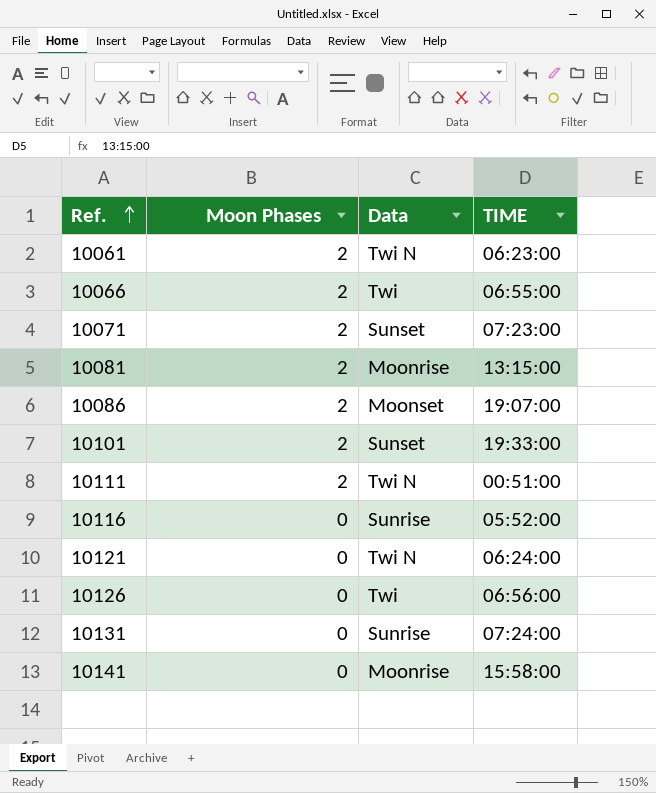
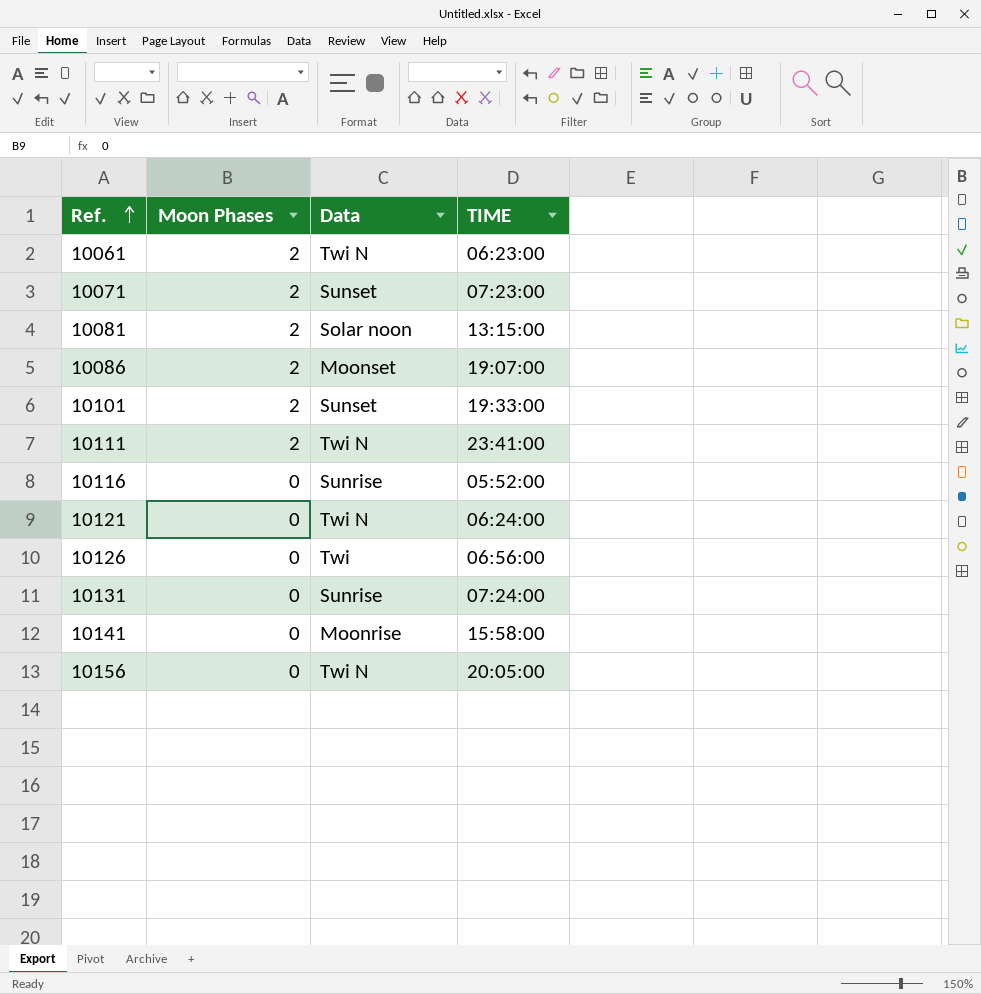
row 10066: 2 | Twi | 06:55:00 -> none
10081 | Data: Moonrise -> Solar noon
10111 | TIME: 00:51:00 -> 23:41:00
row 10156: none -> 0 | Twi N | 20:05:00

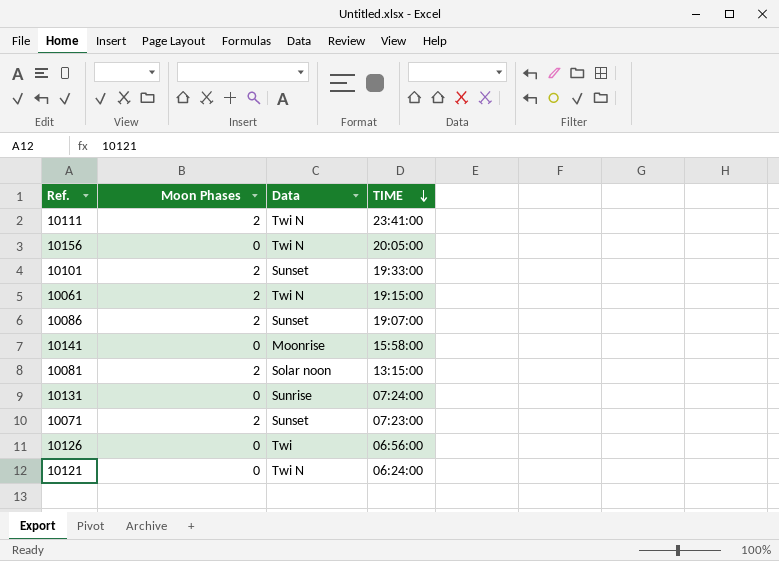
row order: Ref. ascending -> TIME descending
row 10116: 0 | Sunrise | 05:52:00 -> none
10061 | TIME: 06:23:00 -> 19:15:00
10086 | Data: Moonset -> Sunset

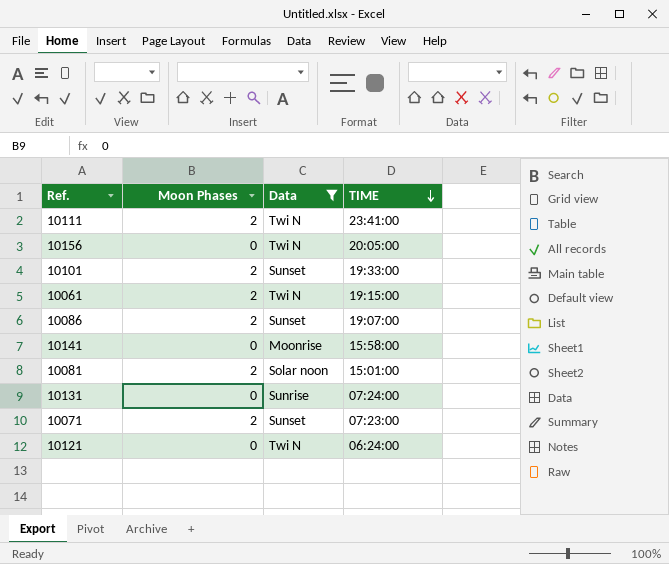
filter: none -> Data != Twi
10081 | TIME: 13:15:00 -> 15:01:00

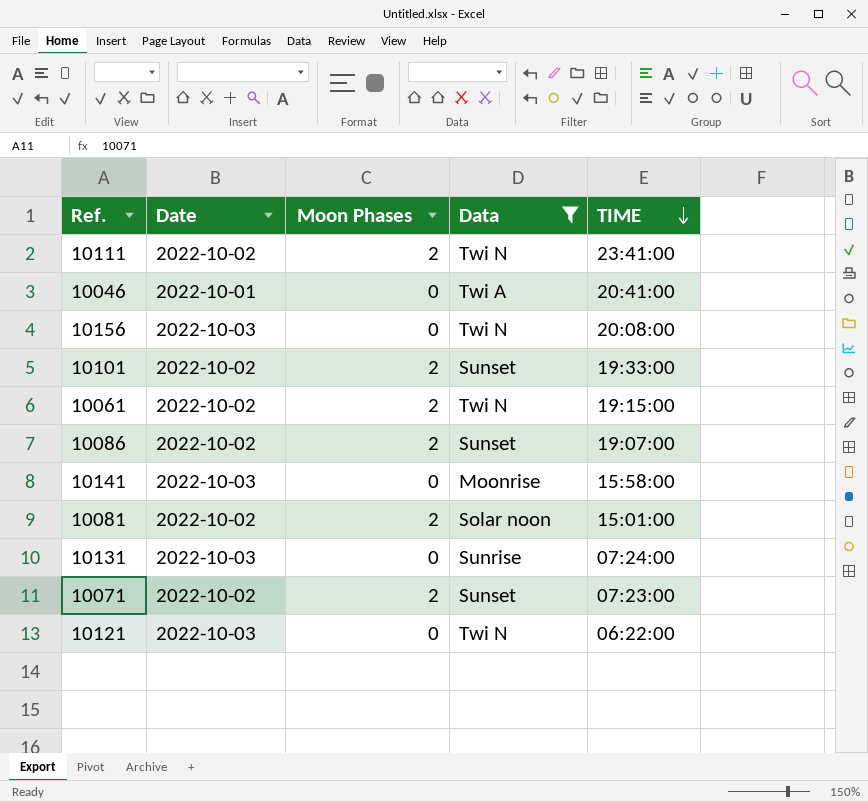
column Date | position: none -> 2
row 10046: none -> 2022-10-01 | 0 | Twi A | 20:41:00
10156 | TIME: 20:05:00 -> 20:08:00
10121 | TIME: 06:24:00 -> 06:22:00

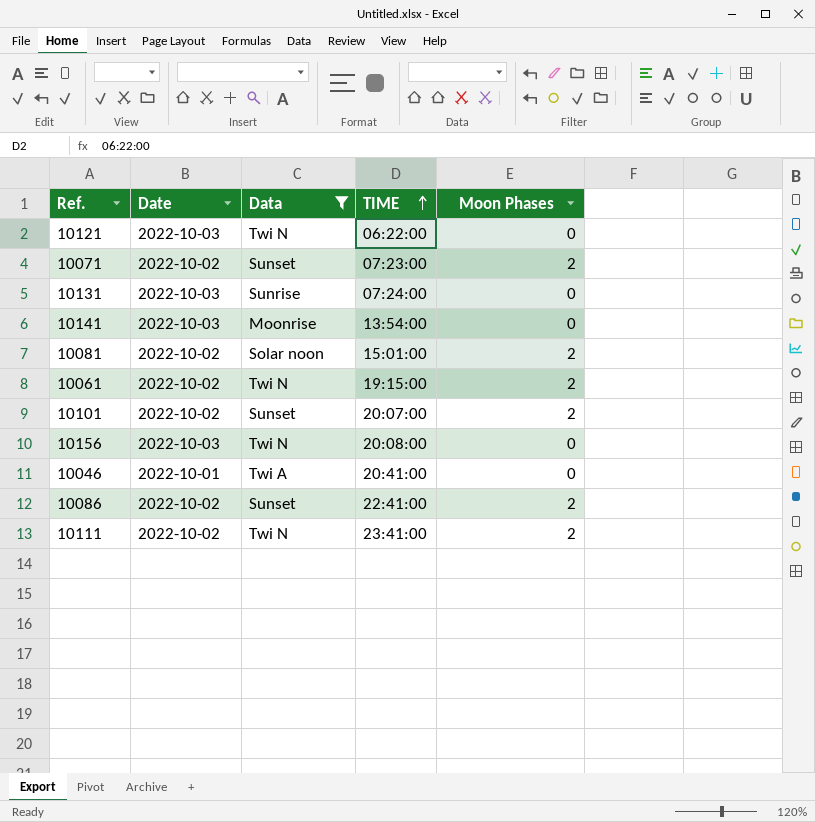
row order: TIME descending -> TIME ascending
column Moon Phases | position: 3 -> 5
10141 | TIME: 15:58:00 -> 13:54:00
10101 | TIME: 19:33:00 -> 20:07:00
10086 | TIME: 19:07:00 -> 22:41:00

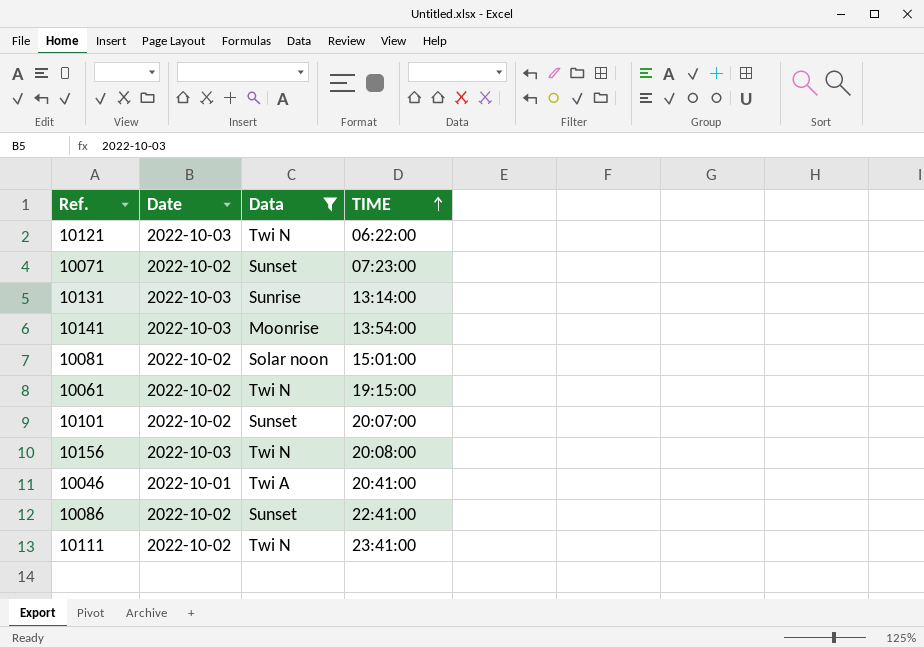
column Moon Phases | position: 5 -> none
10131 | TIME: 07:24:00 -> 13:14:00

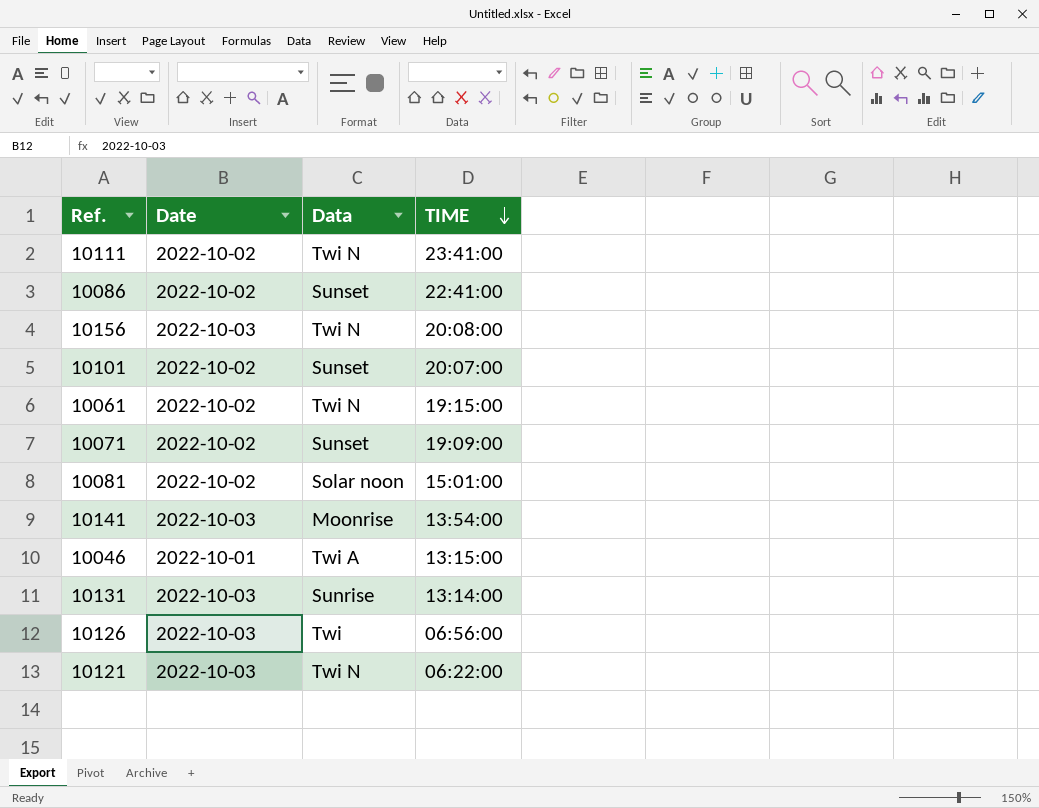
filter: Data != Twi -> none
row order: TIME ascending -> TIME descending
10071 | TIME: 07:23:00 -> 19:09:00
10046 | TIME: 20:41:00 -> 13:15:00

